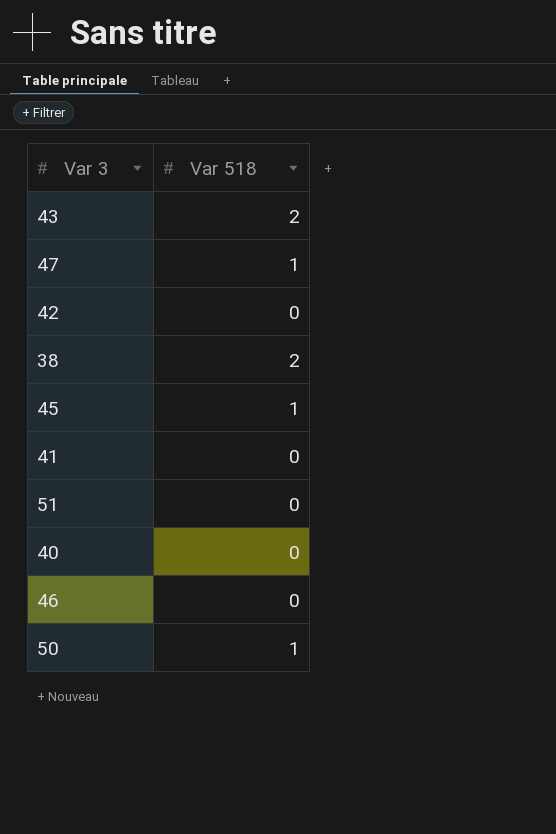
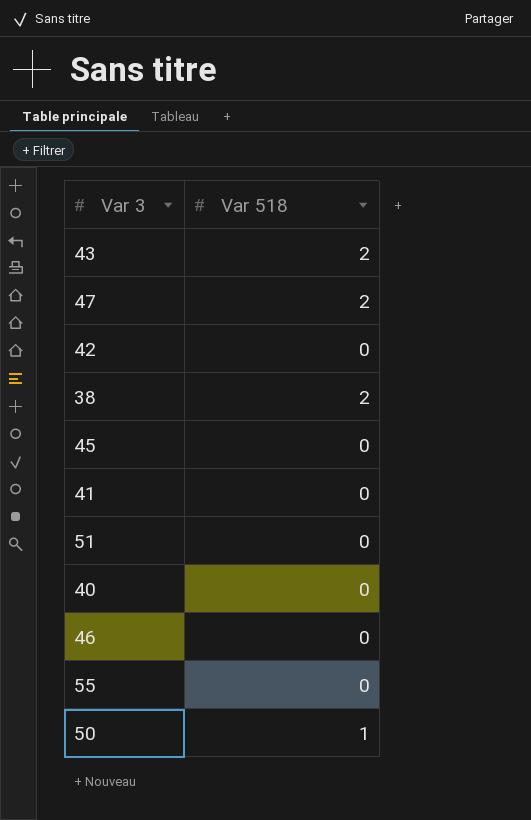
47 | Var 518: 1 -> 2
45 | Var 518: 1 -> 0
row 55: none -> 0

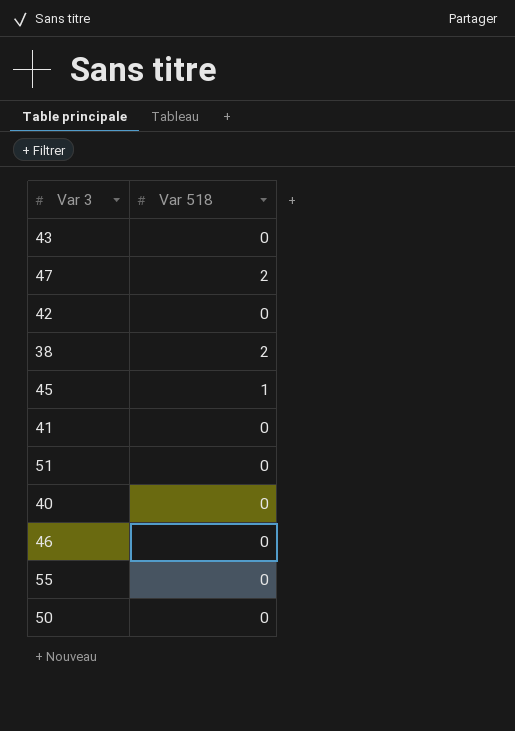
43 | Var 518: 2 -> 0
45 | Var 518: 0 -> 1
50 | Var 518: 1 -> 0

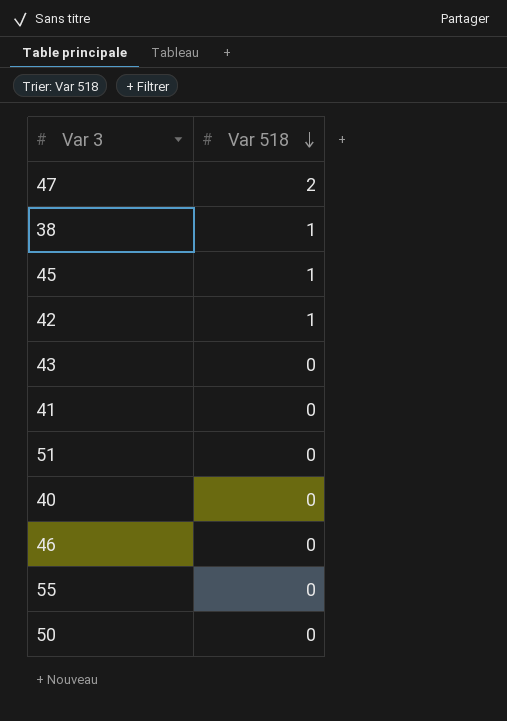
row order: none -> Var 518 descending
38 | Var 518: 2 -> 1
42 | Var 518: 0 -> 1

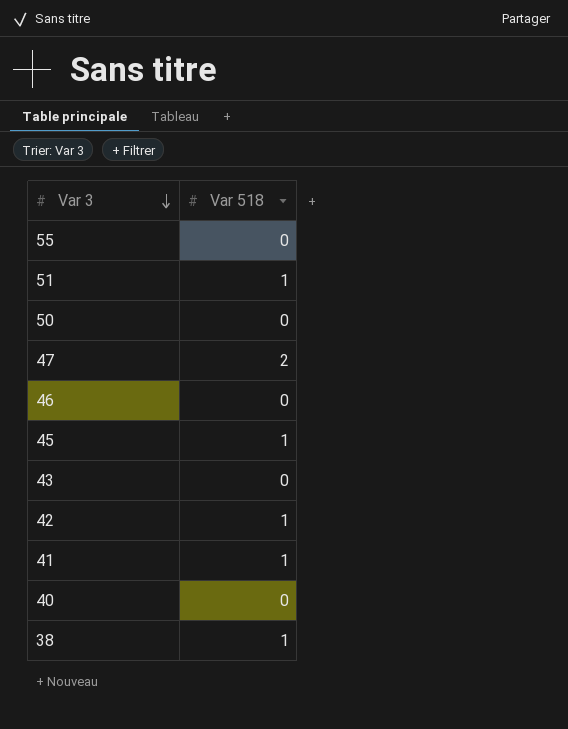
row order: Var 518 descending -> Var 3 descending
51 | Var 518: 0 -> 1
41 | Var 518: 0 -> 1

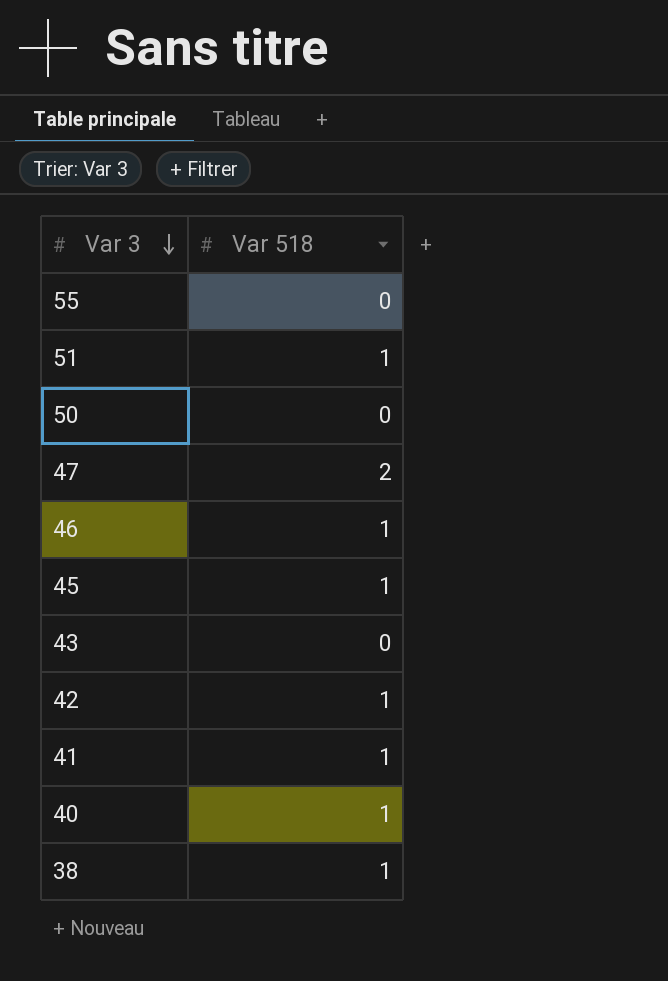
46 | Var 518: 0 -> 1
40 | Var 518: 0 -> 1

